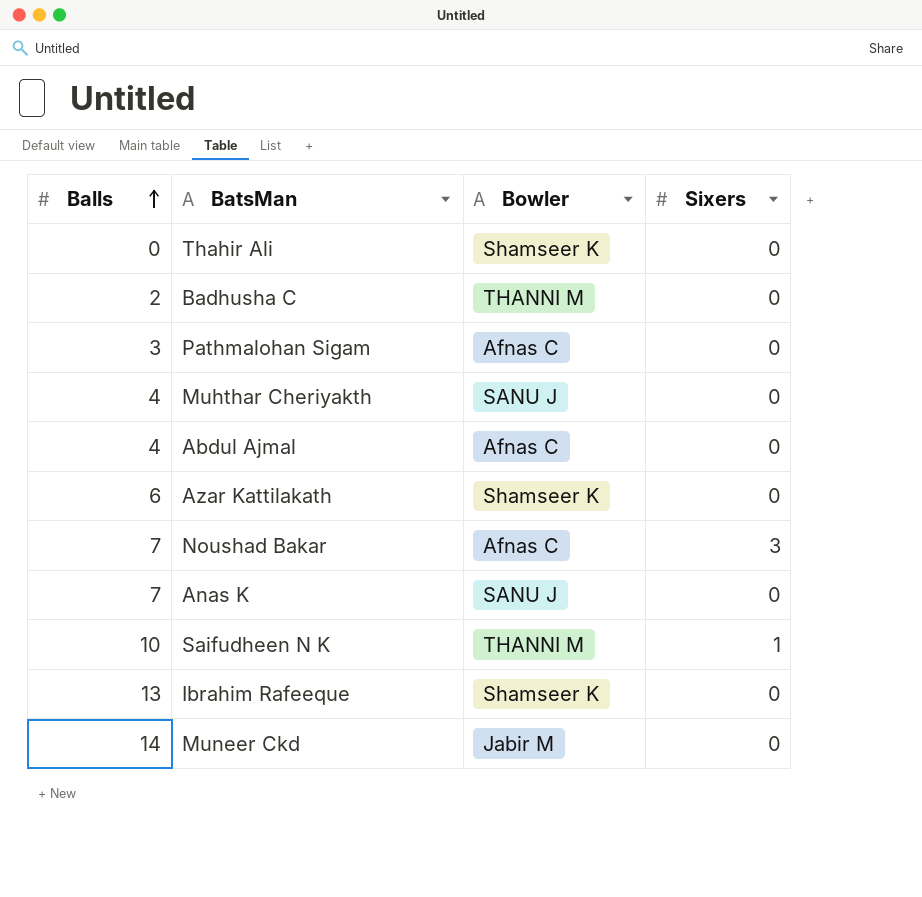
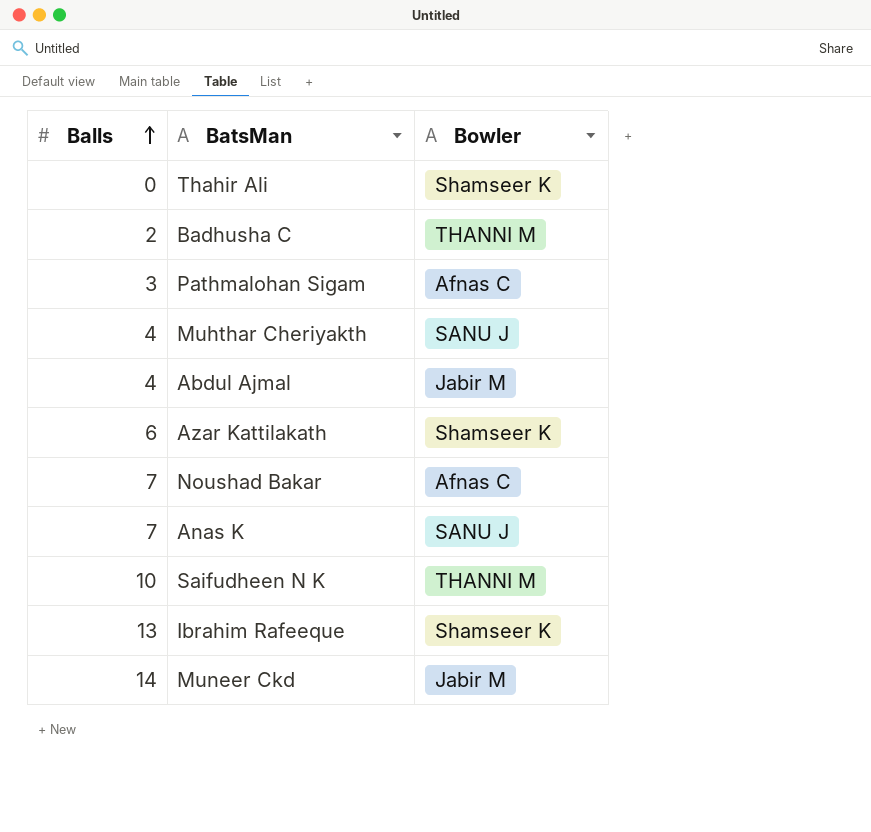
column Sixers | position: 4 -> none
Abdul Ajmal | Bowler: Afnas C -> Jabir M

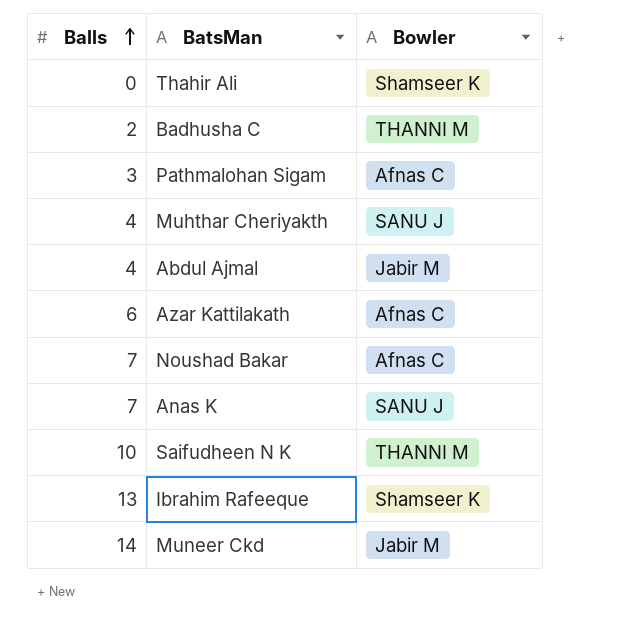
Azar Kattilakath | Bowler: Shamseer K -> Afnas C

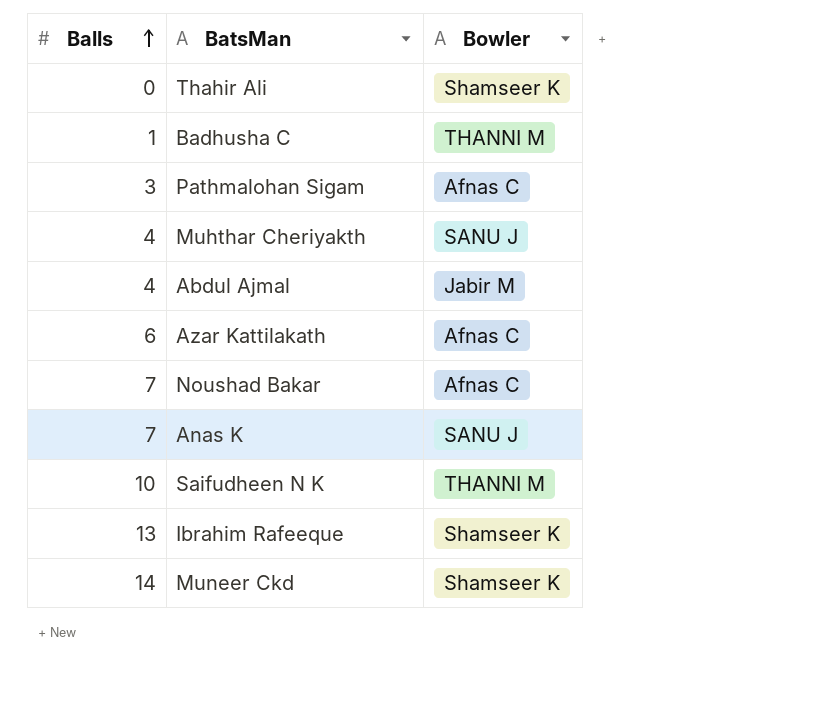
Badhusha C | Balls: 2 -> 1
Muneer Ckd | Bowler: Jabir M -> Shamseer K

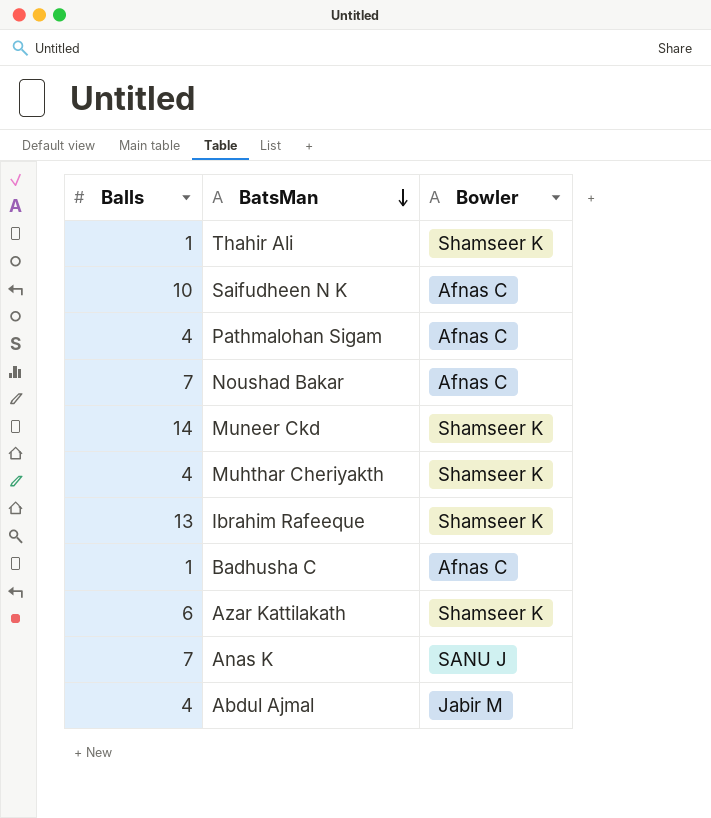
row order: Balls ascending -> BatsMan descending
Thahir Ali | Balls: 0 -> 1
Saifudheen N K | Bowler: THANNI M -> Afnas C
Pathmalohan Sigam | Balls: 3 -> 4
Muhthar Cheriyakth | Bowler: SANU J -> Shamseer K
Badhusha C | Bowler: THANNI M -> Afnas C
Azar Kattilakath | Bowler: Afnas C -> Shamseer K

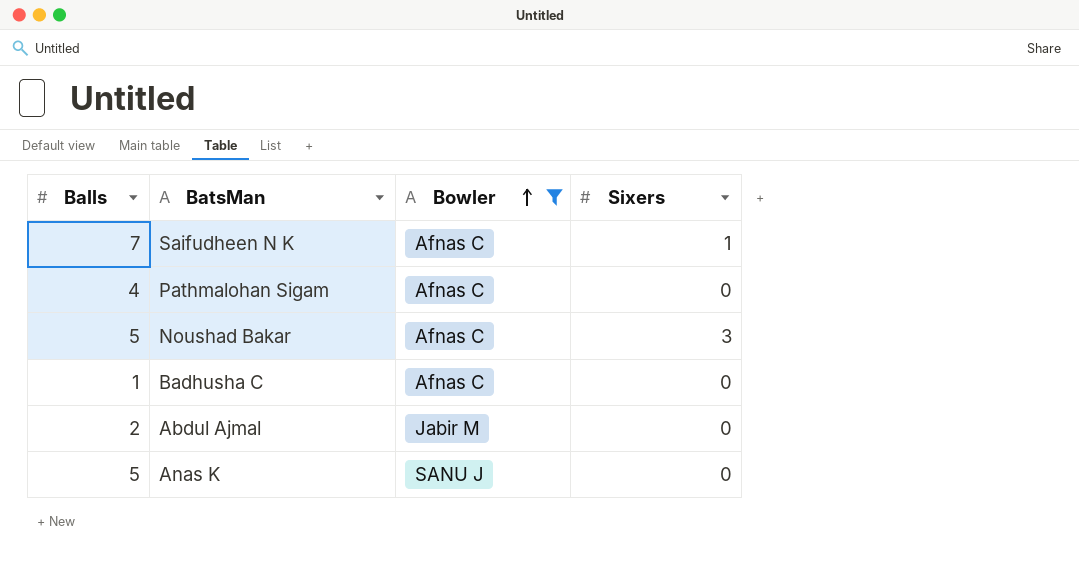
filter: none -> Bowler != Shamseer K
row order: BatsMan descending -> Bowler ascending
column Sixers | position: none -> 4
Saifudheen N K | Balls: 10 -> 7
Noushad Bakar | Balls: 7 -> 5
Abdul Ajmal | Balls: 4 -> 2
Anas K | Balls: 7 -> 5

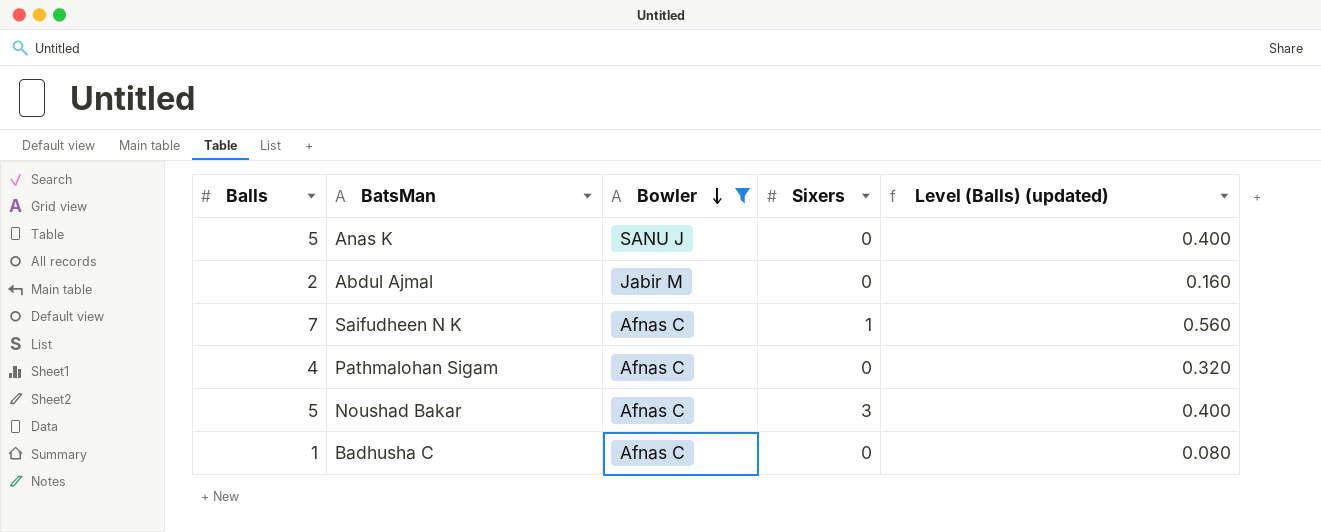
row order: Bowler ascending -> Bowler descending
column Level (Balls) (updated) | formula: none -> [Balls] * 0.08

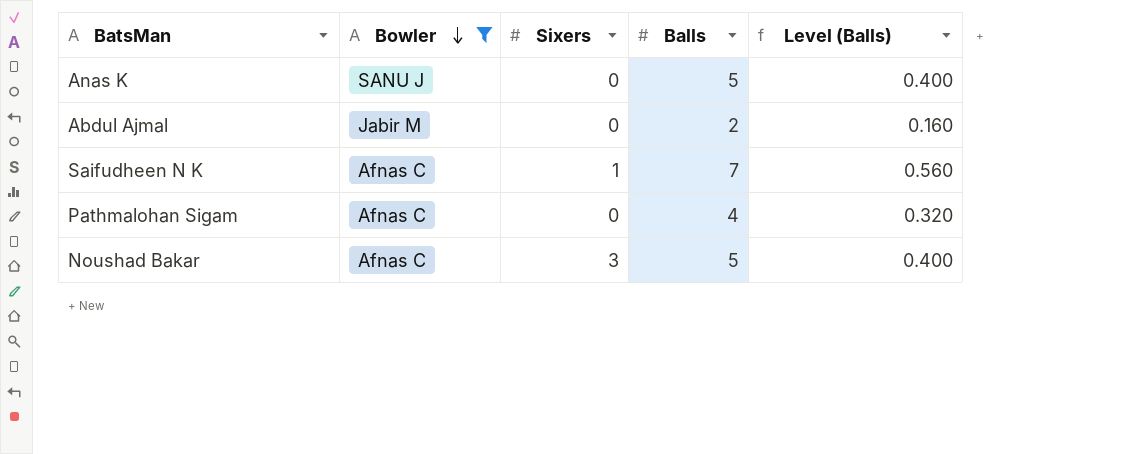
column Balls | position: 1 -> 4
column name: Level (Balls) (updated) -> Level (Balls)
row Badhusha C: 1 | Afnas C | 0 | 0.080 -> none

